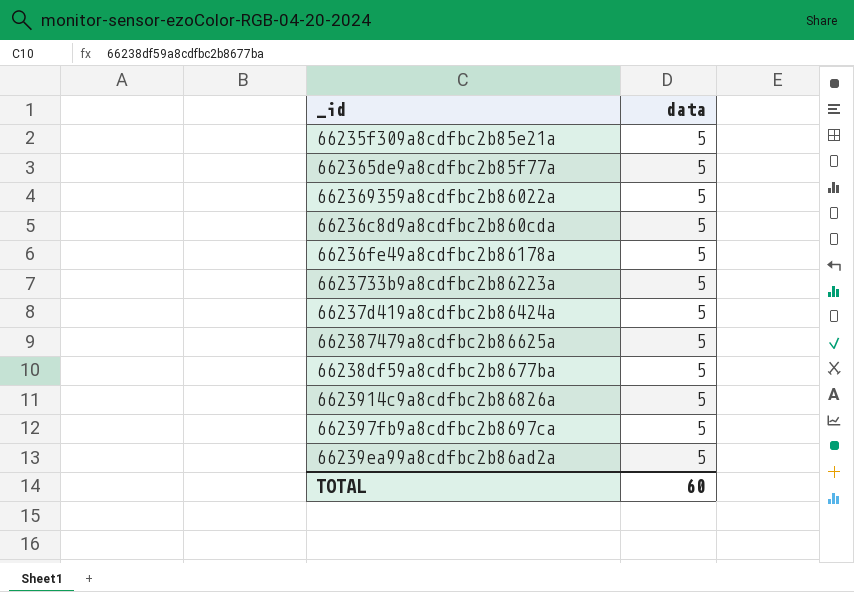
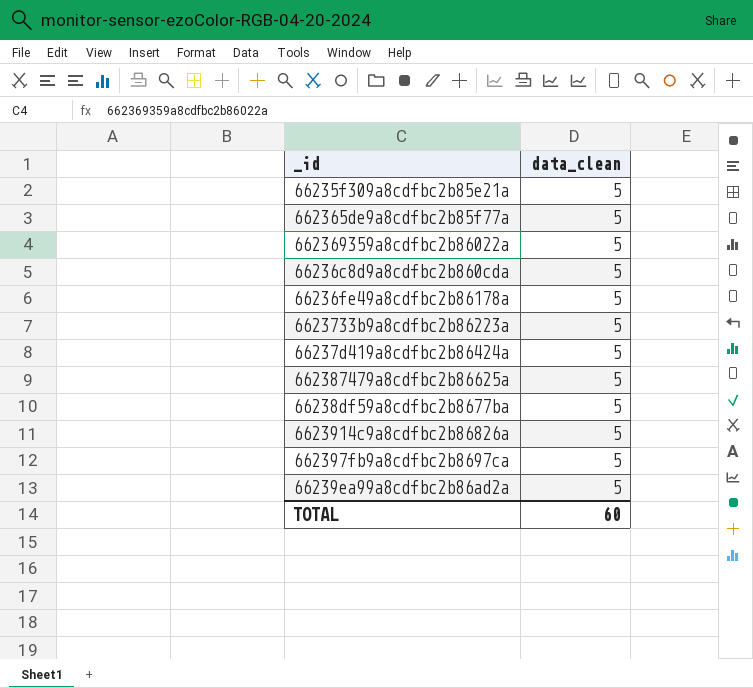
column name: data -> data_clean

